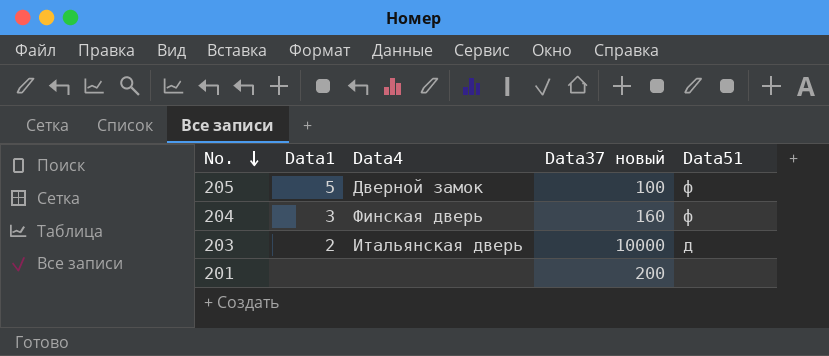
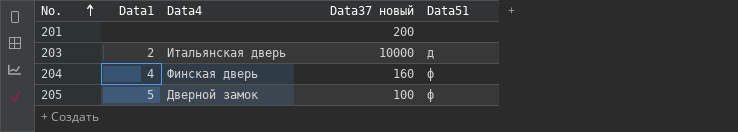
row order: No. descending -> No. ascending
204 | Data1: 3 -> 4

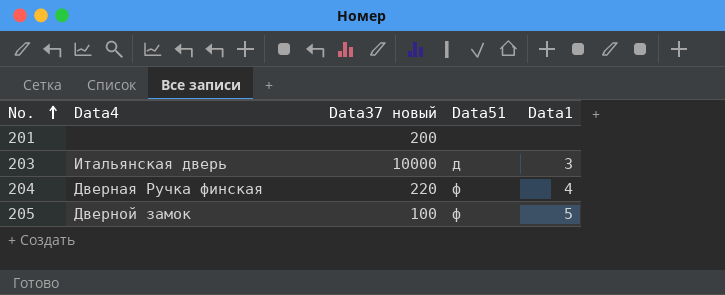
column Data1 | position: 2 -> 5
203 | Data1: 2 -> 3
204 | Data4: Финская дверь -> Дверная Ручка финская
204 | Data37 новый: 160 -> 220

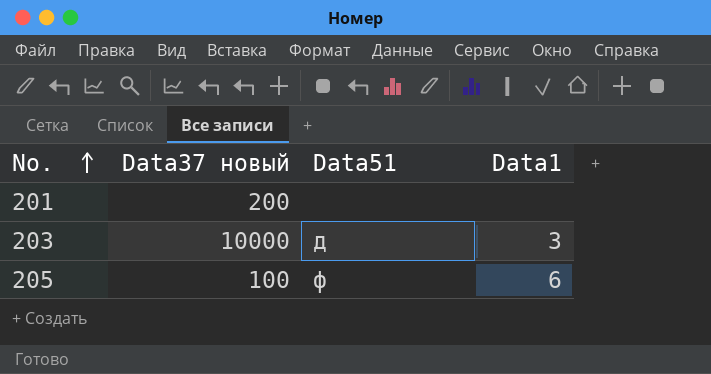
column Data4 | position: 2 -> none
row 204: Дверная Ручка финская | 220 | ф | 4 -> none
205 | Data1: 5 -> 6

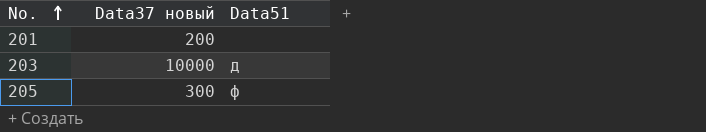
column Data1 | position: 4 -> none
205 | Data37 новый: 100 -> 300

